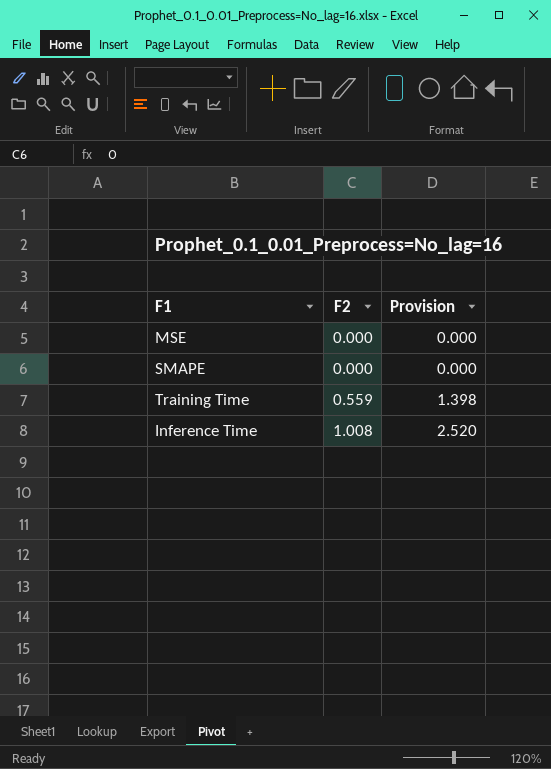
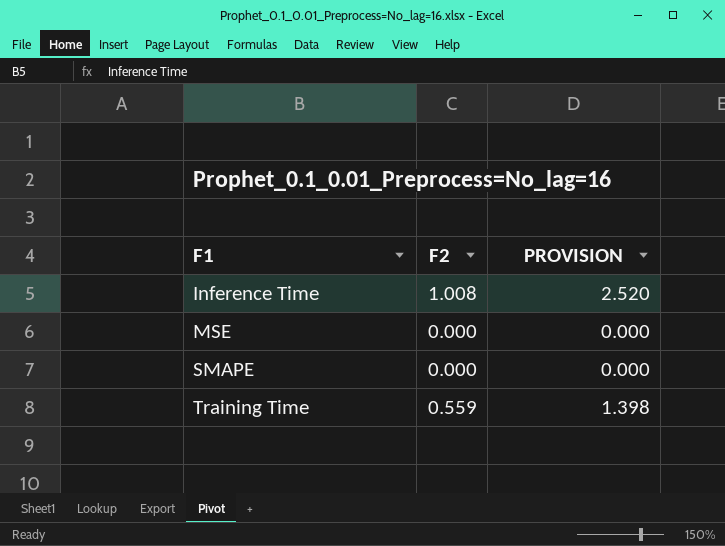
row order: F2 ascending -> F1 ascending
column name: Provision -> PROVISION

